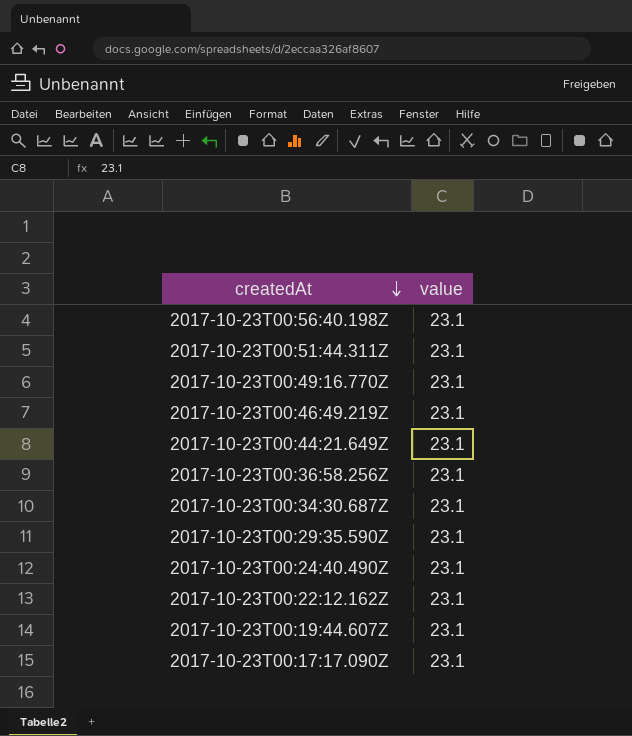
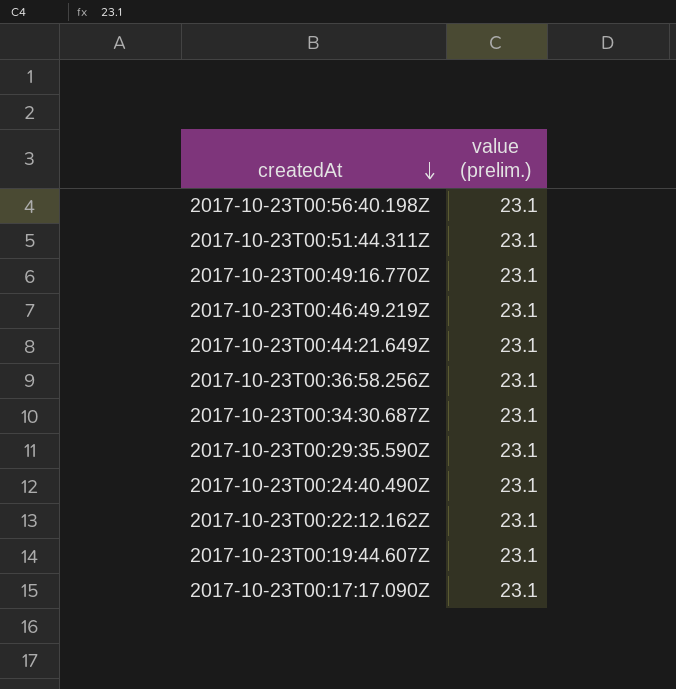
column name: value -> value (prelim.)

